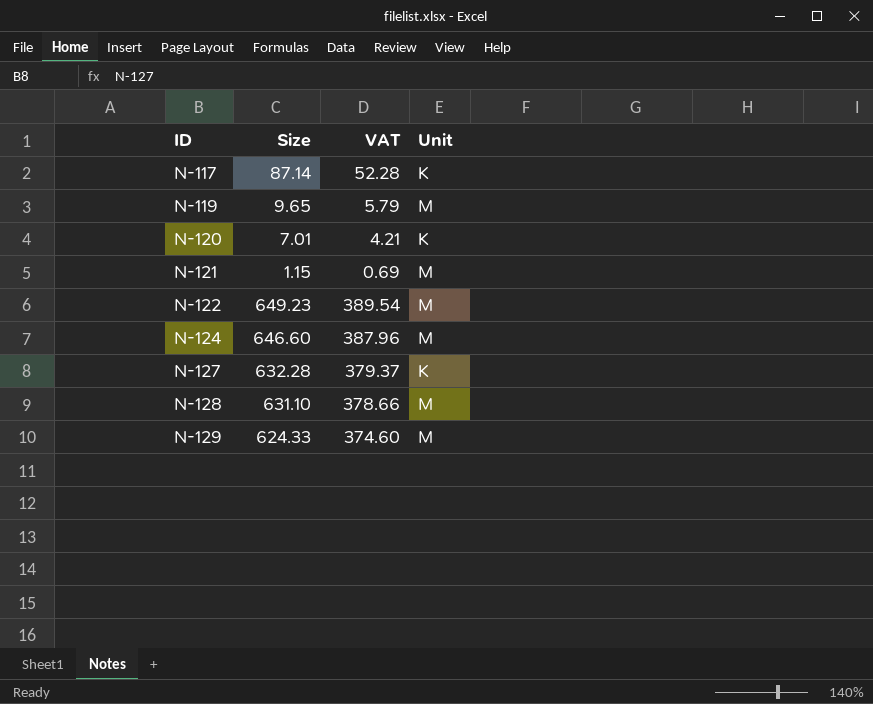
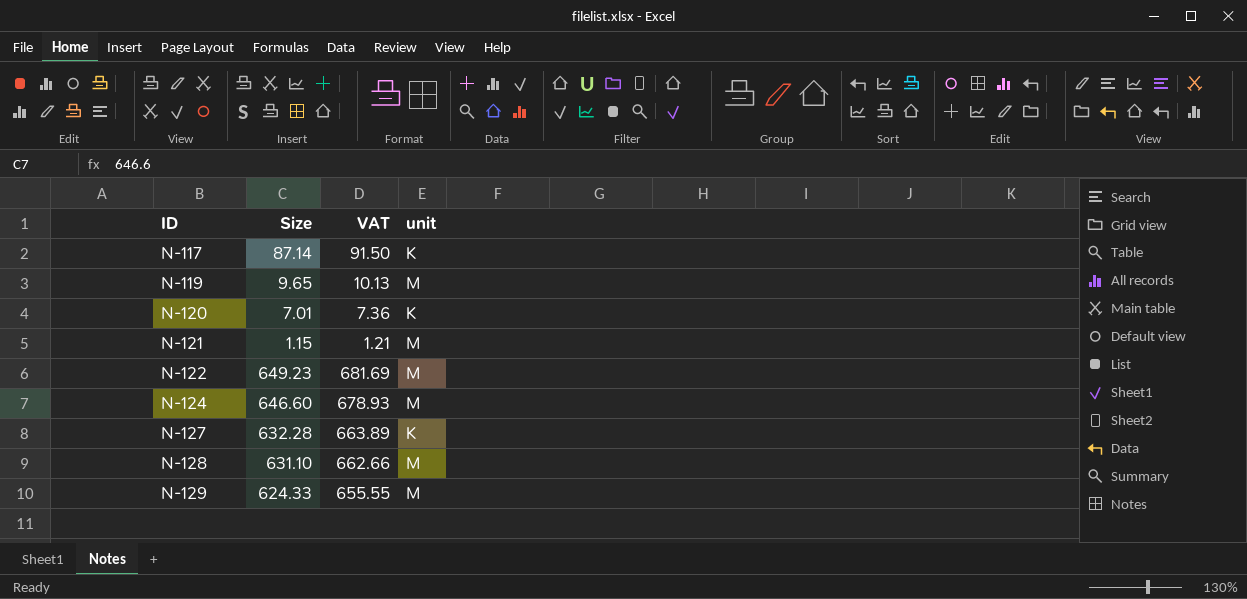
column VAT | formula: [Size] * 0.6 -> [Size] * 1.05
column name: Unit -> unit

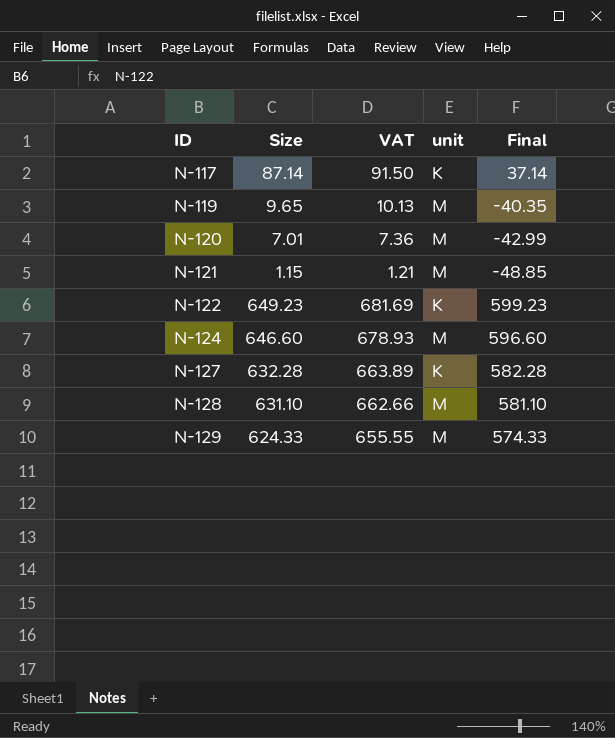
column Final | formula: none -> [Size] - 50
N-120 | unit: K -> M
N-122 | unit: M -> K

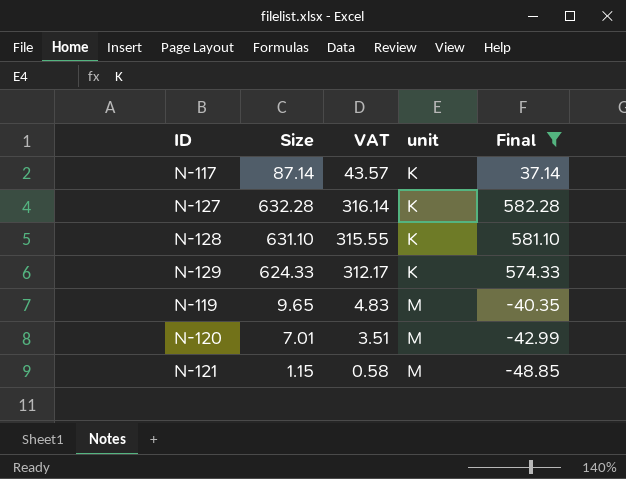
filter: none -> Final <= 582.28
row order: ID ascending -> unit ascending
column VAT | formula: [Size] * 1.05 -> [Size] * 0.5
N-128 | unit: M -> K
N-129 | unit: M -> K

